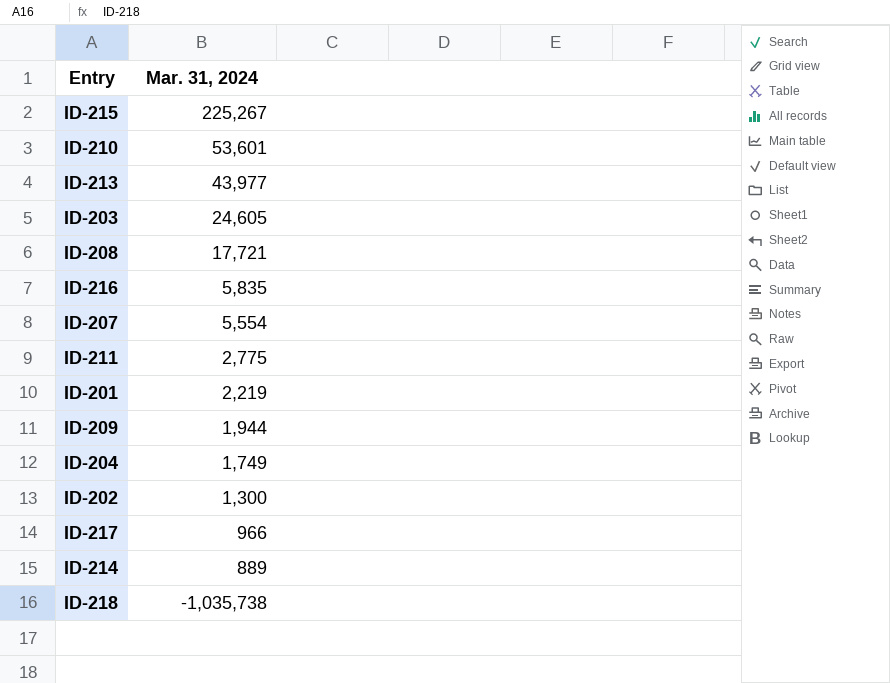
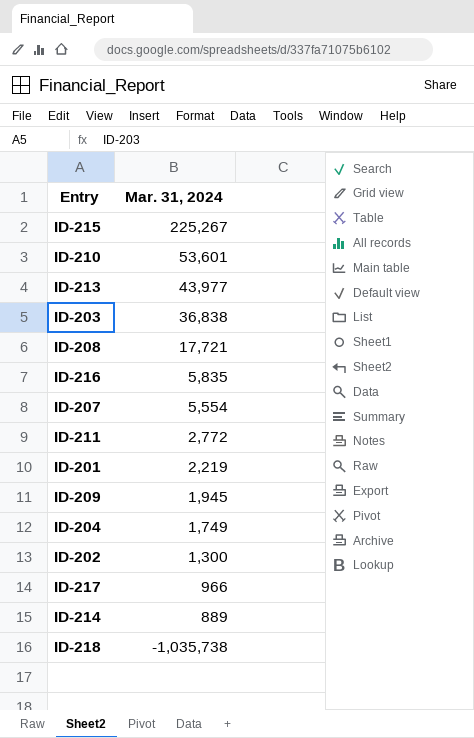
ID-203 | Mar. 31, 2024: 24,605 -> 36,838
ID-211 | Mar. 31, 2024: 2,775 -> 2,772
ID-209 | Mar. 31, 2024: 1,944 -> 1,945

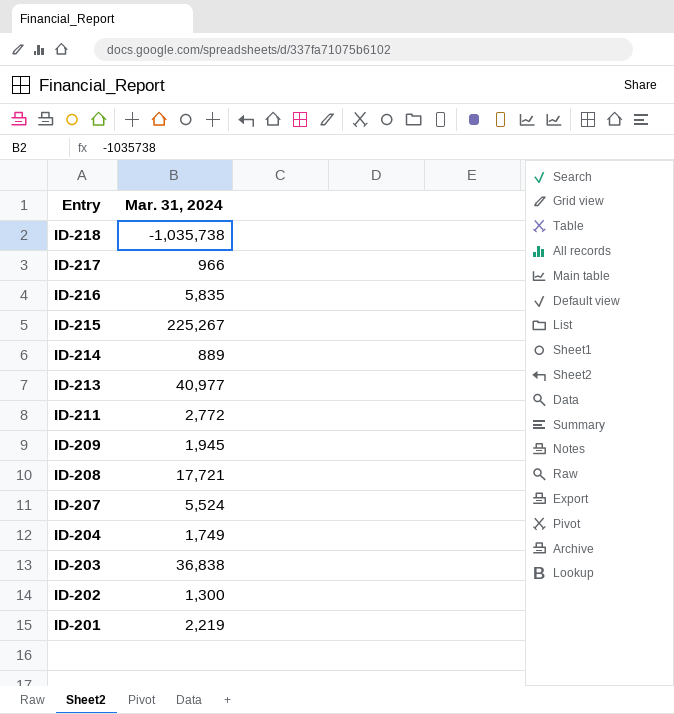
row order: Mar. 31, 2024 descending -> Entry descending
row ID-210: 53,601 -> none
ID-213 | Mar. 31, 2024: 43,977 -> 40,977
ID-207 | Mar. 31, 2024: 5,554 -> 5,524

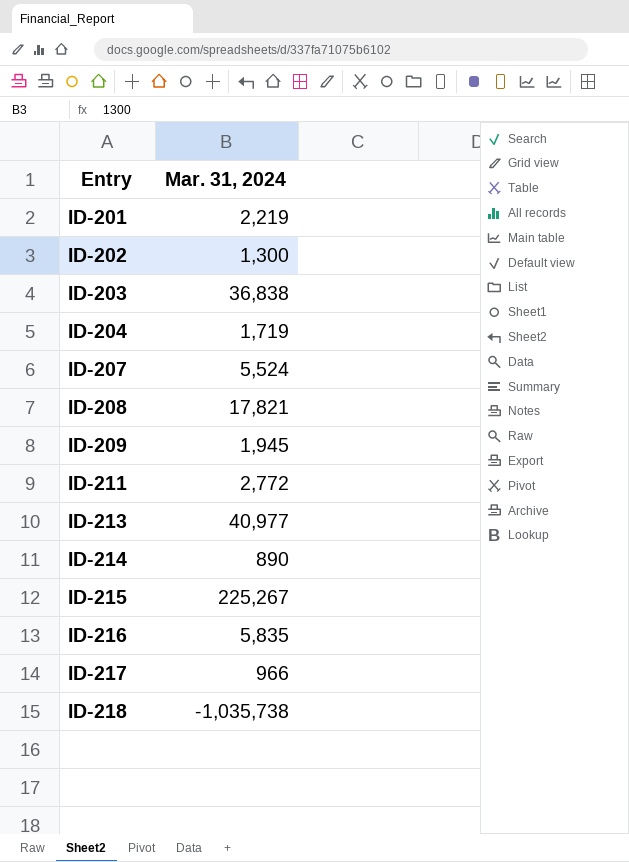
row order: Entry descending -> Entry ascending
ID-204 | Mar. 31, 2024: 1,749 -> 1,719
ID-208 | Mar. 31, 2024: 17,721 -> 17,821
ID-214 | Mar. 31, 2024: 889 -> 890

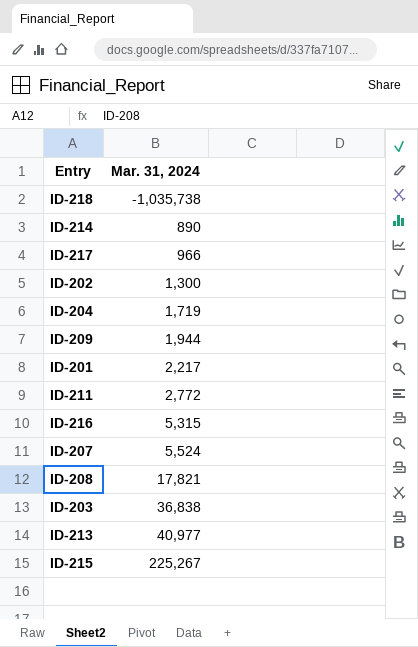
row order: Entry ascending -> Mar. 31, 2024 ascending
ID-209 | Mar. 31, 2024: 1,945 -> 1,944
ID-201 | Mar. 31, 2024: 2,219 -> 2,217
ID-216 | Mar. 31, 2024: 5,835 -> 5,315

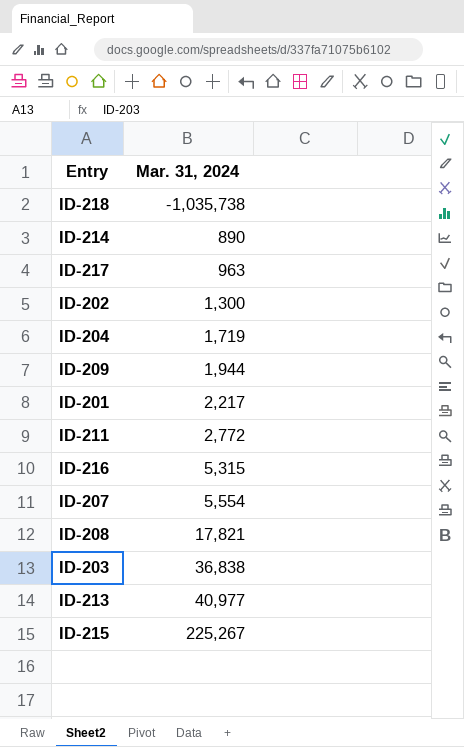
ID-217 | Mar. 31, 2024: 966 -> 963
ID-207 | Mar. 31, 2024: 5,524 -> 5,554

